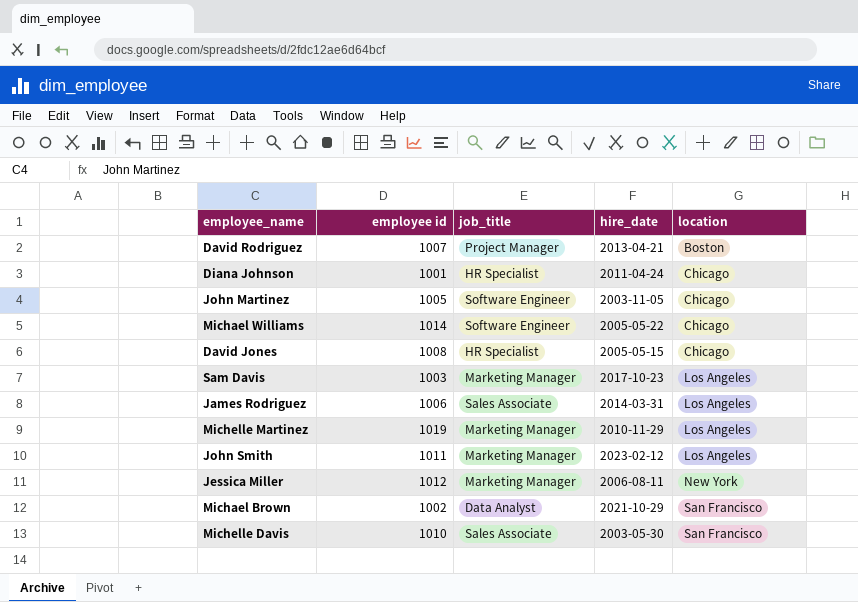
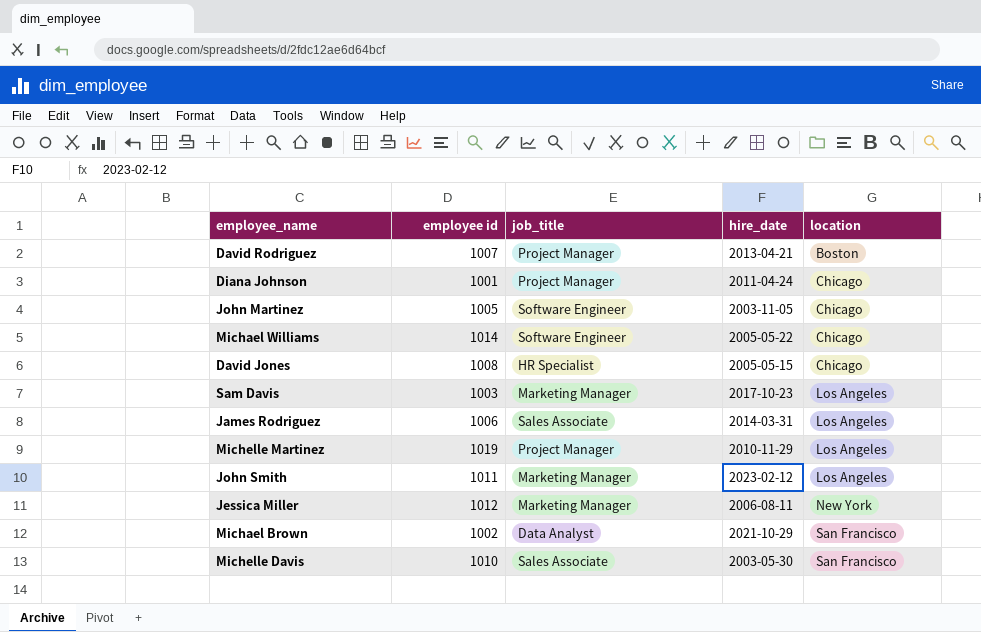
Diana Johnson | job_title: HR Specialist -> Project Manager
Michelle Martinez | job_title: Marketing Manager -> Project Manager

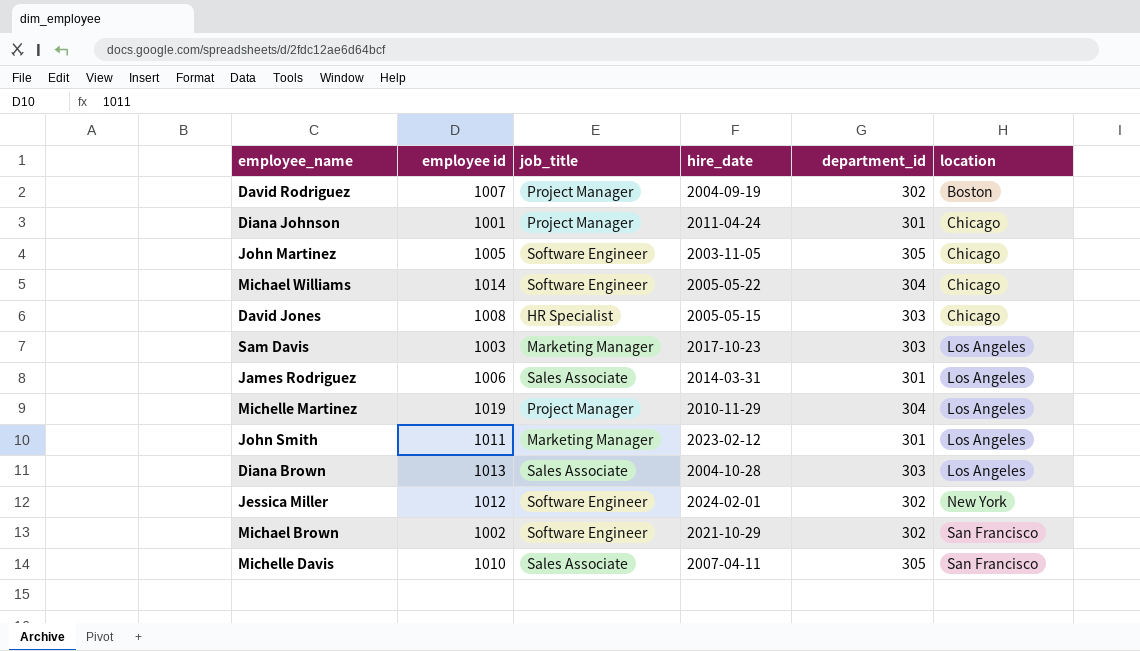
column department_id | position: none -> 5
David Rodriguez | hire_date: 2013-04-21 -> 2004-09-19
row Diana Brown: none -> 1013 | Sales Associate | 2004-10-28 | 303 | Los Angeles
Jessica Miller | job_title: Marketing Manager -> Software Engineer
Jessica Miller | hire_date: 2006-08-11 -> 2024-02-01
Michael Brown | job_title: Data Analyst -> Software Engineer
Michelle Davis | hire_date: 2003-05-30 -> 2007-04-11

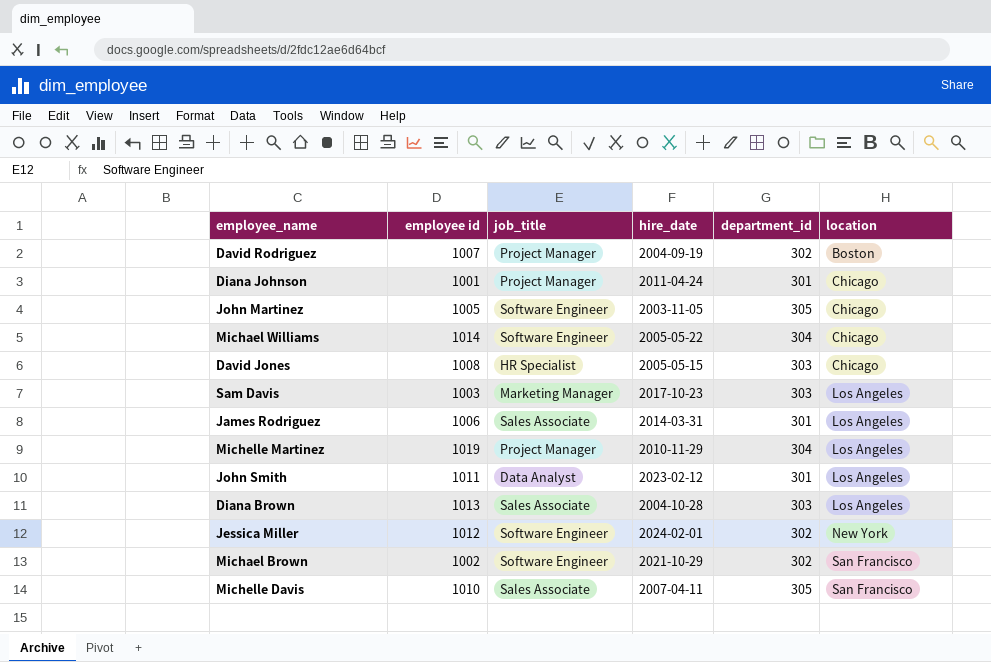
John Smith | job_title: Marketing Manager -> Data Analyst

